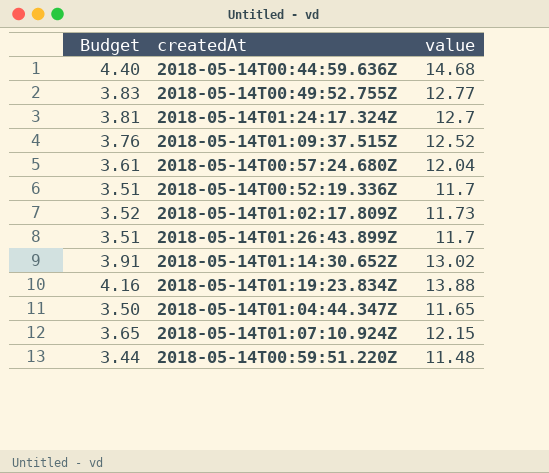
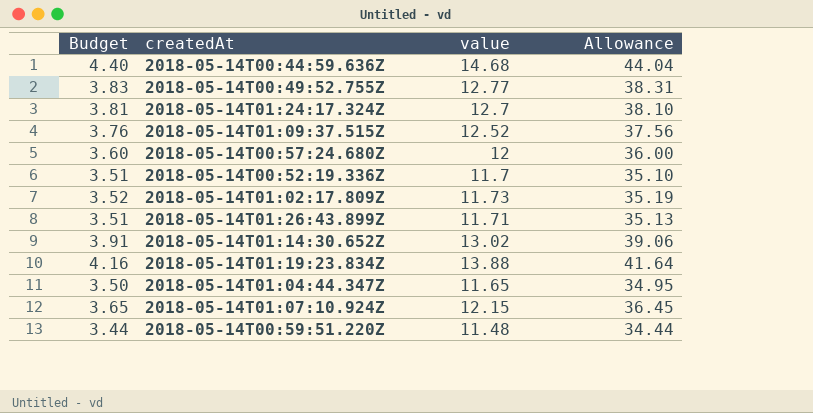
column Allowance | formula: none -> [value] * 3
2018-05-14T00:57:24.680Z | Budget: 3.61 -> 3.60
2018-05-14T00:57:24.680Z | value: 12.04 -> 12
2018-05-14T01:26:43.899Z | value: 11.7 -> 11.71

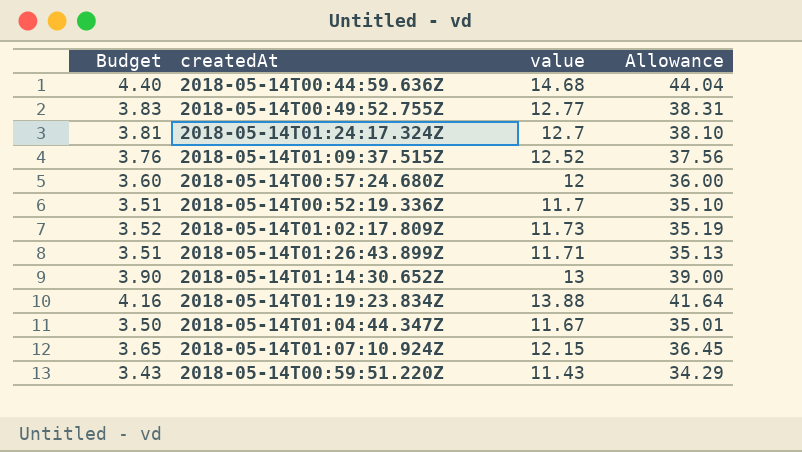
2018-05-14T01:14:30.652Z | Budget: 3.91 -> 3.90
2018-05-14T01:14:30.652Z | value: 13.02 -> 13
2018-05-14T01:14:30.652Z | Allowance: 39.06 -> 39.00
2018-05-14T01:04:44.347Z | value: 11.65 -> 11.67
2018-05-14T01:04:44.347Z | Allowance: 34.95 -> 35.01
2018-05-14T00:59:51.220Z | Budget: 3.44 -> 3.43
2018-05-14T00:59:51.220Z | value: 11.48 -> 11.43
2018-05-14T00:59:51.220Z | Allowance: 34.44 -> 34.29

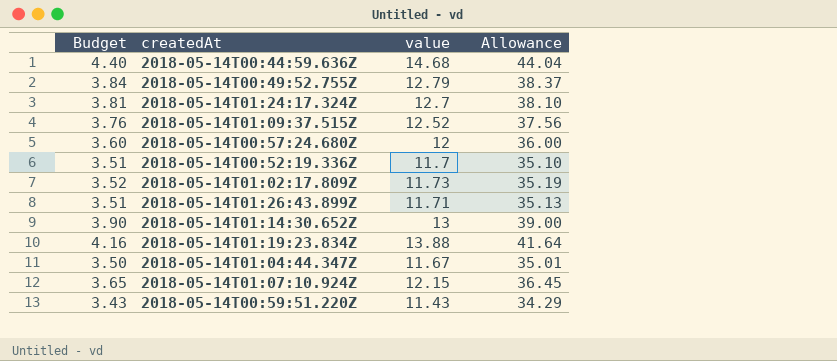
2018-05-14T00:49:52.755Z | Budget: 3.83 -> 3.84
2018-05-14T00:49:52.755Z | value: 12.77 -> 12.79
2018-05-14T00:49:52.755Z | Allowance: 38.31 -> 38.37

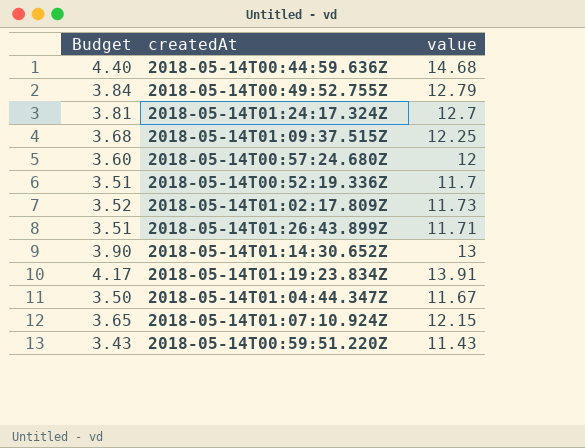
column Allowance | formula: [value] * 3 -> none
2018-05-14T01:09:37.515Z | Budget: 3.76 -> 3.68
2018-05-14T01:09:37.515Z | value: 12.52 -> 12.25
2018-05-14T01:19:23.834Z | Budget: 4.16 -> 4.17
2018-05-14T01:19:23.834Z | value: 13.88 -> 13.91

